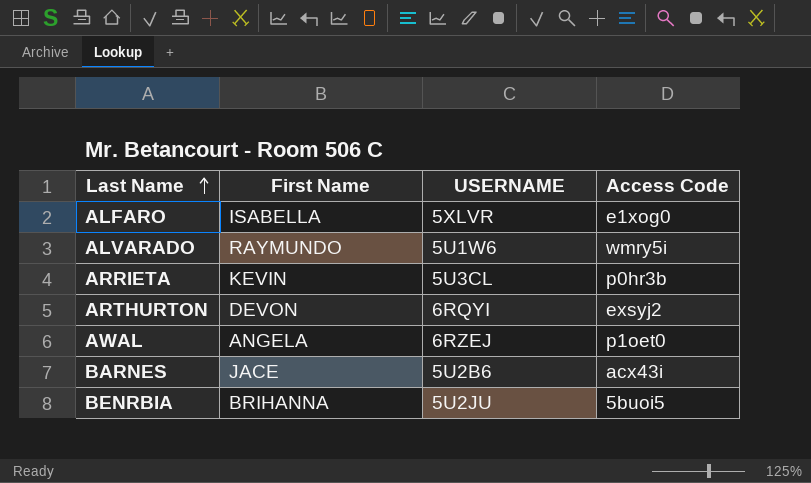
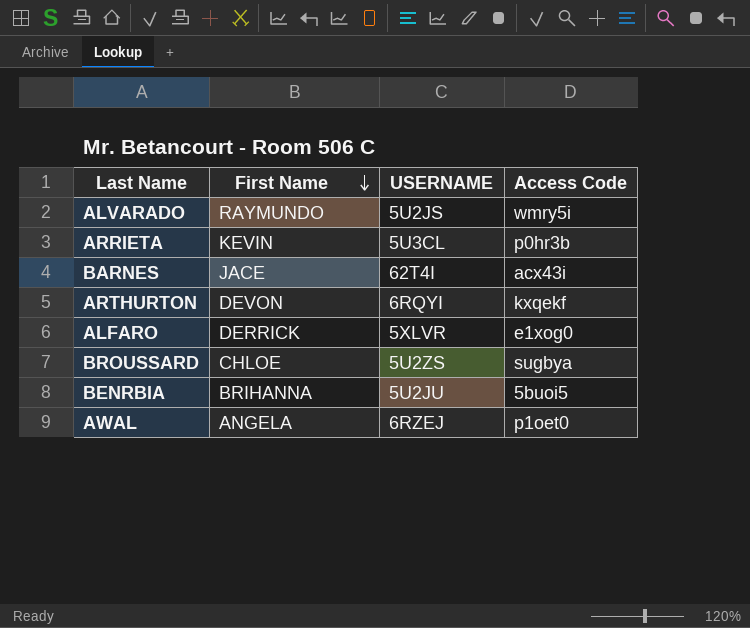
row order: Last Name ascending -> First Name descending
ALVARADO | USERNAME: 5U1W6 -> 5U2JS
BARNES | USERNAME: 5U2B6 -> 62T4I
ARTHURTON | Access Code: exsyj2 -> kxqekf
ALFARO | First Name: ISABELLA -> DERRICK
row BROUSSARD: none -> CHLOE | 5U2ZS | sugbya

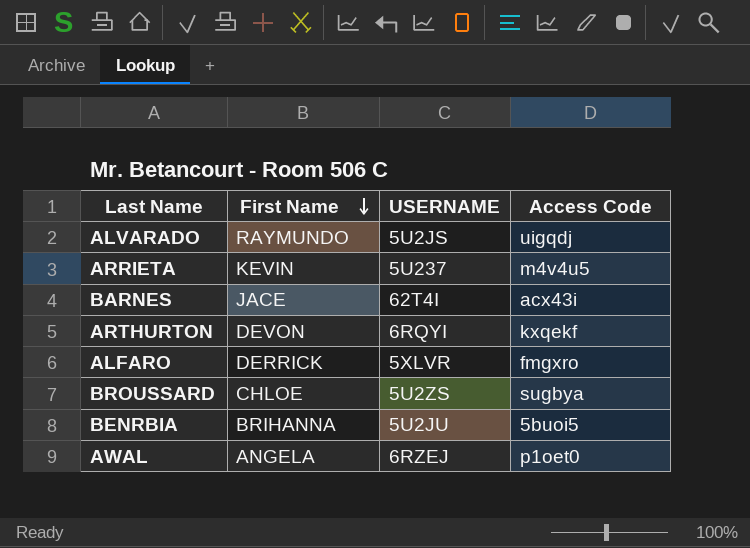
ALVARADO | Access Code: wmry5i -> uigqdj
ARRIETA | USERNAME: 5U3CL -> 5U237
ARRIETA | Access Code: p0hr3b -> m4v4u5
ALFARO | Access Code: e1xog0 -> fmgxro

